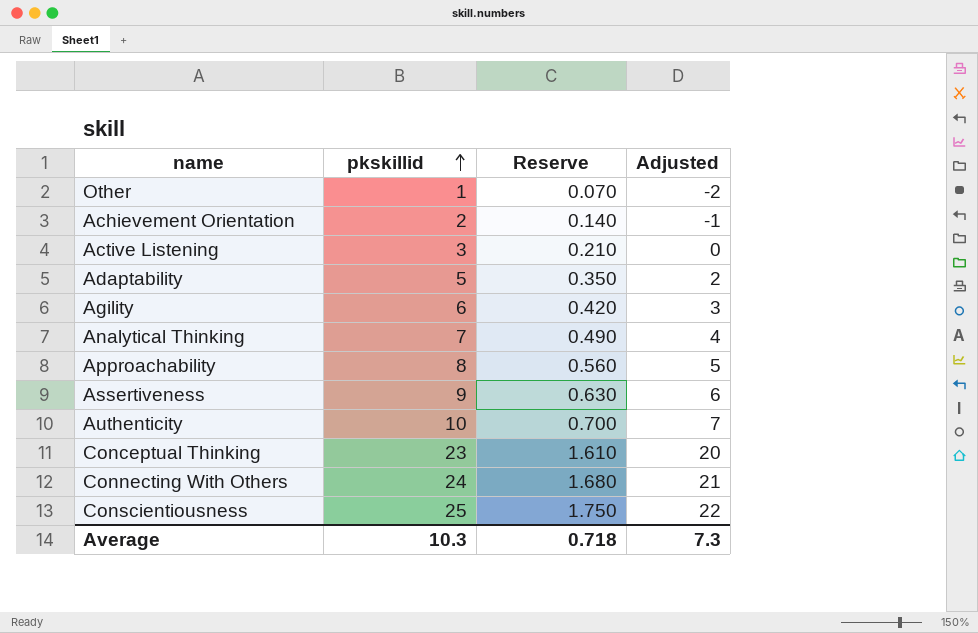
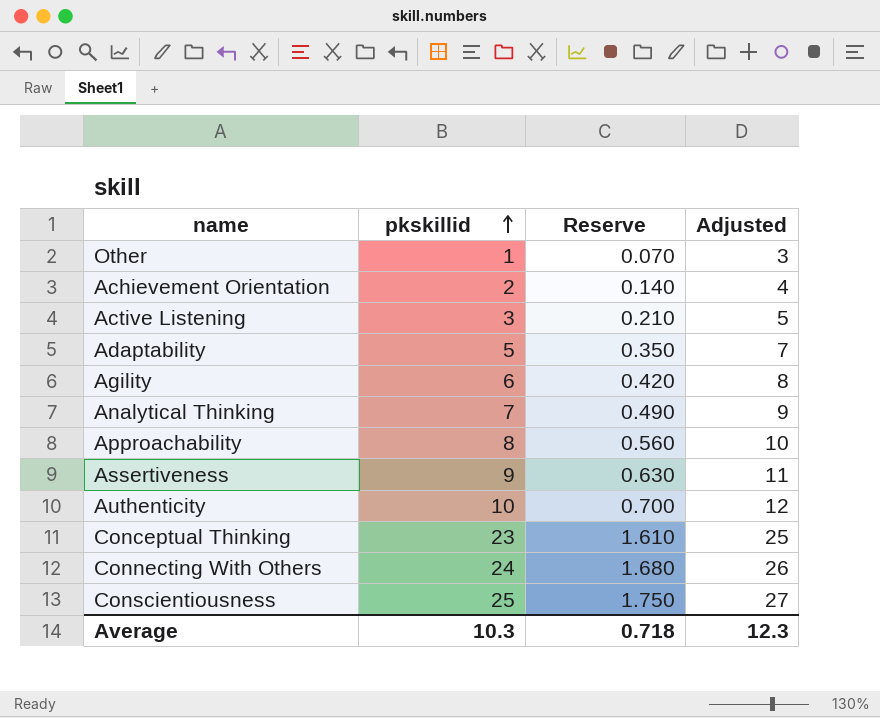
column Adjusted | formula: [pkskillid] - 3 -> [pkskillid] + 2
Average | Adjusted: 7.3 -> 12.3

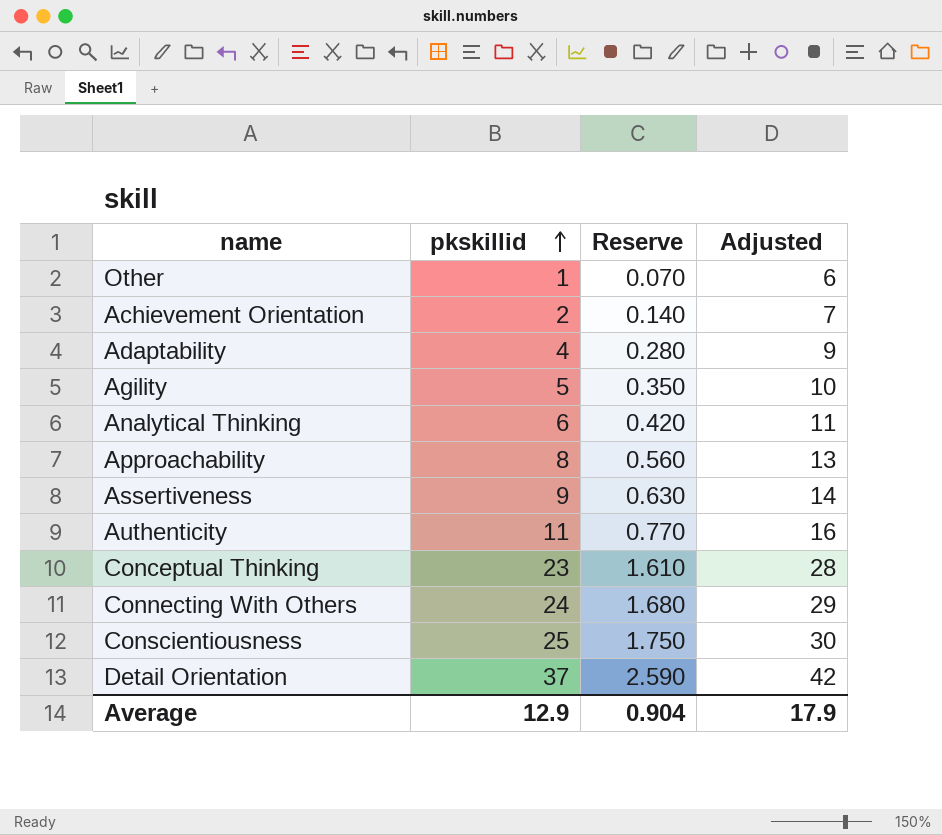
column Adjusted | formula: [pkskillid] + 2 -> [pkskillid] + 5
row Active Listening: 3 | 0.210 | 5 -> none
Adaptability | pkskillid: 5 -> 4
Adaptability | Reserve: 0.350 -> 0.280
Agility | pkskillid: 6 -> 5
Agility | Reserve: 0.420 -> 0.350
Analytical Thinking | pkskillid: 7 -> 6
Analytical Thinking | Reserve: 0.490 -> 0.420
Authenticity | pkskillid: 10 -> 11
Authenticity | Reserve: 0.700 -> 0.770
row Detail Orientation: none -> 37 | 2.590 | 42
Average | pkskillid: 10.3 -> 12.9
Average | Reserve: 0.718 -> 0.904
Average | Adjusted: 12.3 -> 17.9

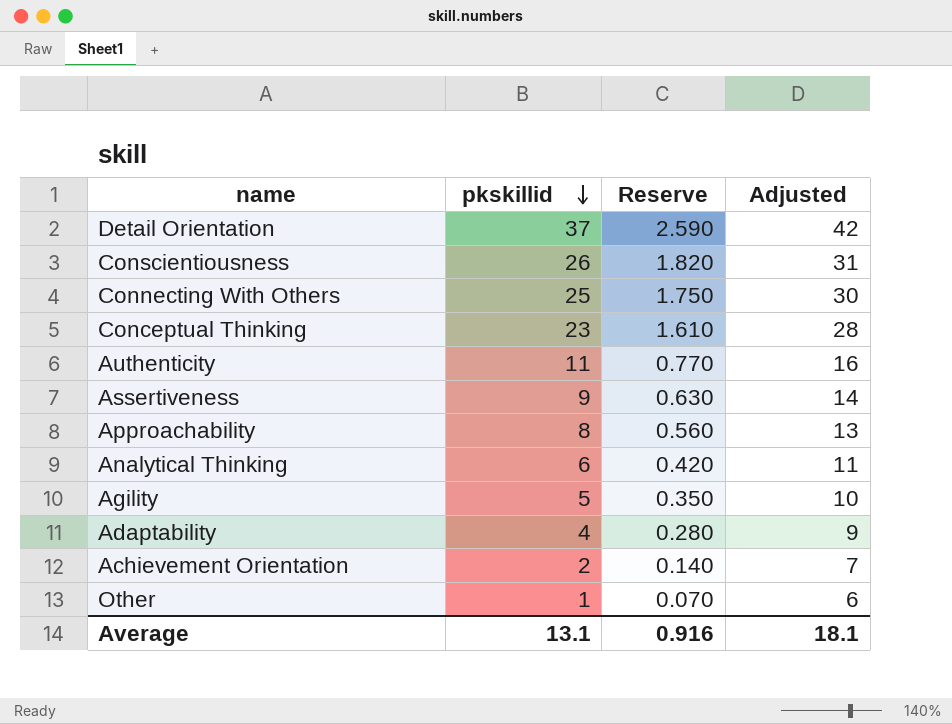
row order: pkskillid ascending -> pkskillid descending
Conscientiousness | pkskillid: 25 -> 26
Conscientiousness | Reserve: 1.750 -> 1.820
Conscientiousness | Adjusted: 30 -> 31
Connecting With Others | pkskillid: 24 -> 25
Connecting With Others | Reserve: 1.680 -> 1.750
Connecting With Others | Adjusted: 29 -> 30
Average | pkskillid: 12.9 -> 13.1
Average | Reserve: 0.904 -> 0.916
Average | Adjusted: 17.9 -> 18.1

